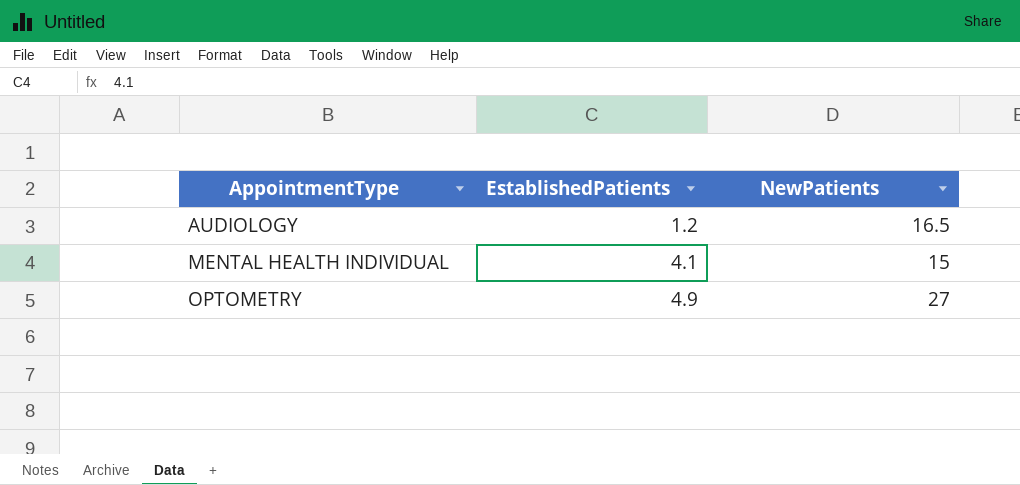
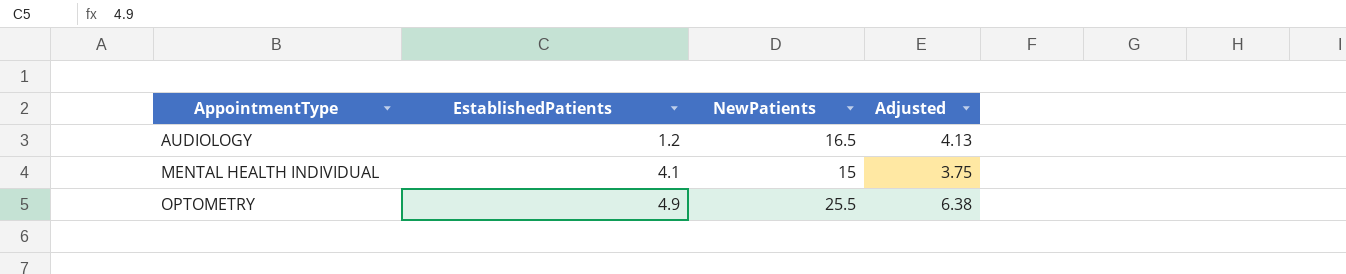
column Adjusted | formula: none -> [NewPatients] * 0.25
OPTOMETRY | NewPatients: 27 -> 25.5

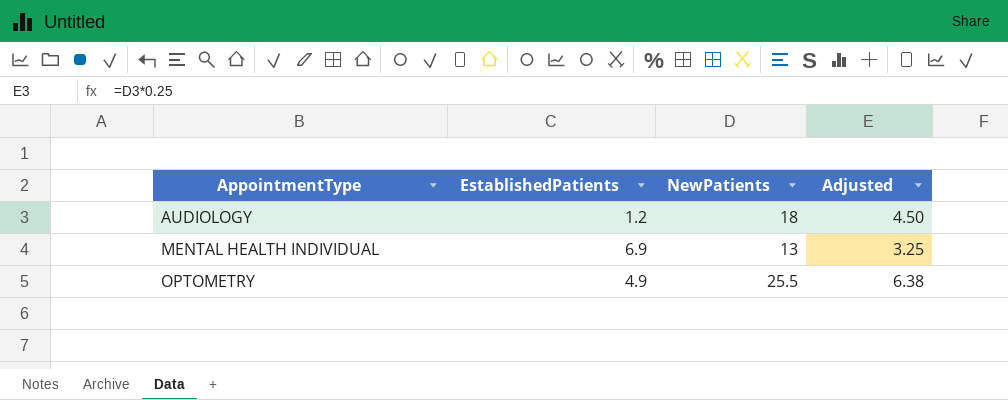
AUDIOLOGY | NewPatients: 16.5 -> 18
AUDIOLOGY | Adjusted: 4.13 -> 4.50
MENTAL HEALTH INDIVIDUAL | EstablishedPatients: 4.1 -> 6.9
MENTAL HEALTH INDIVIDUAL | NewPatients: 15 -> 13
MENTAL HEALTH INDIVIDUAL | Adjusted: 3.75 -> 3.25

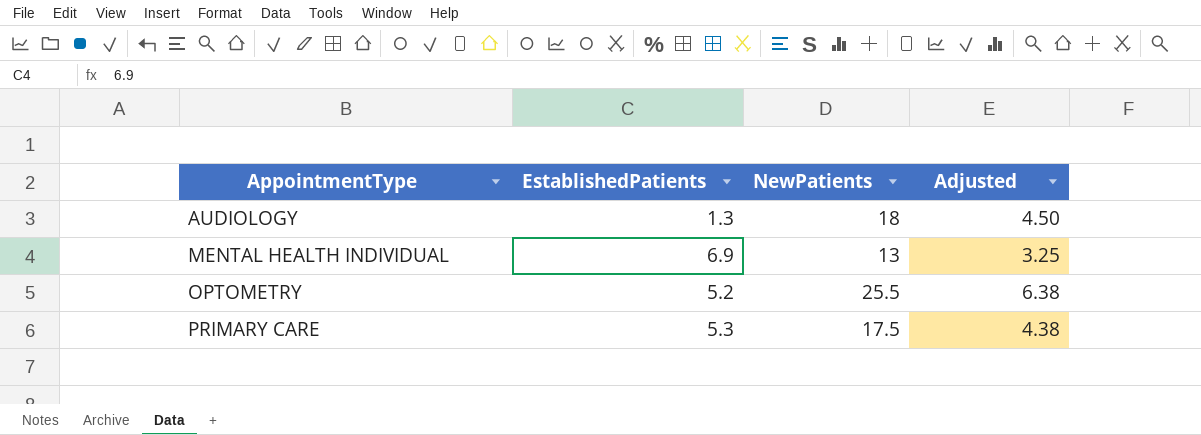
AUDIOLOGY | EstablishedPatients: 1.2 -> 1.3
OPTOMETRY | EstablishedPatients: 4.9 -> 5.2
row PRIMARY CARE: none -> 5.3 | 17.5 | 4.38

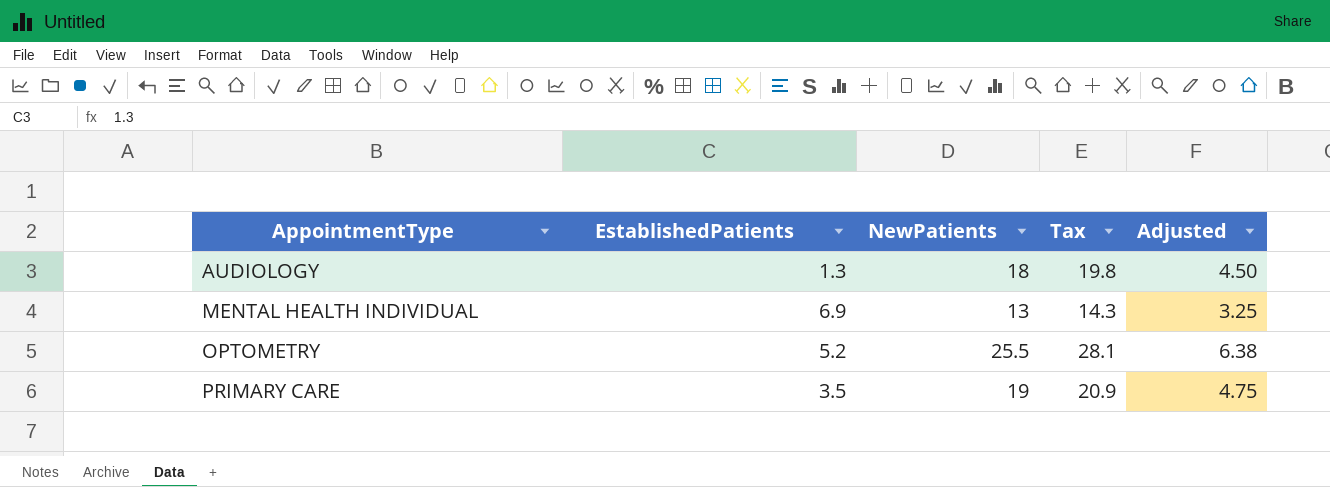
column Tax | formula: none -> [NewPatients] * 1.1
PRIMARY CARE | EstablishedPatients: 5.3 -> 3.5
PRIMARY CARE | NewPatients: 17.5 -> 19
PRIMARY CARE | Adjusted: 4.38 -> 4.75

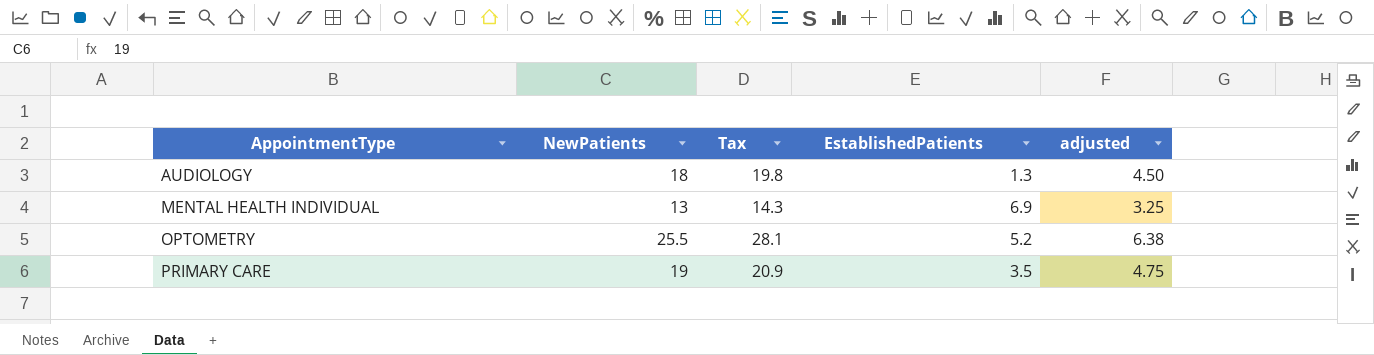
column EstablishedPatients | position: 2 -> 4
column name: Adjusted -> adjusted

